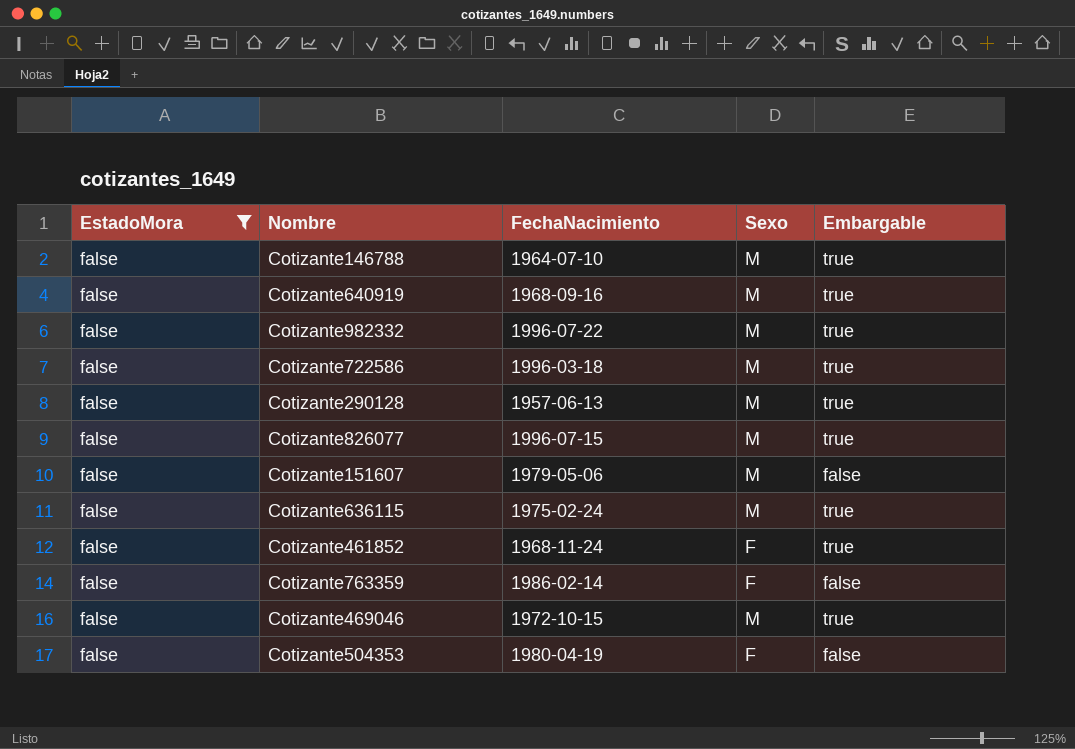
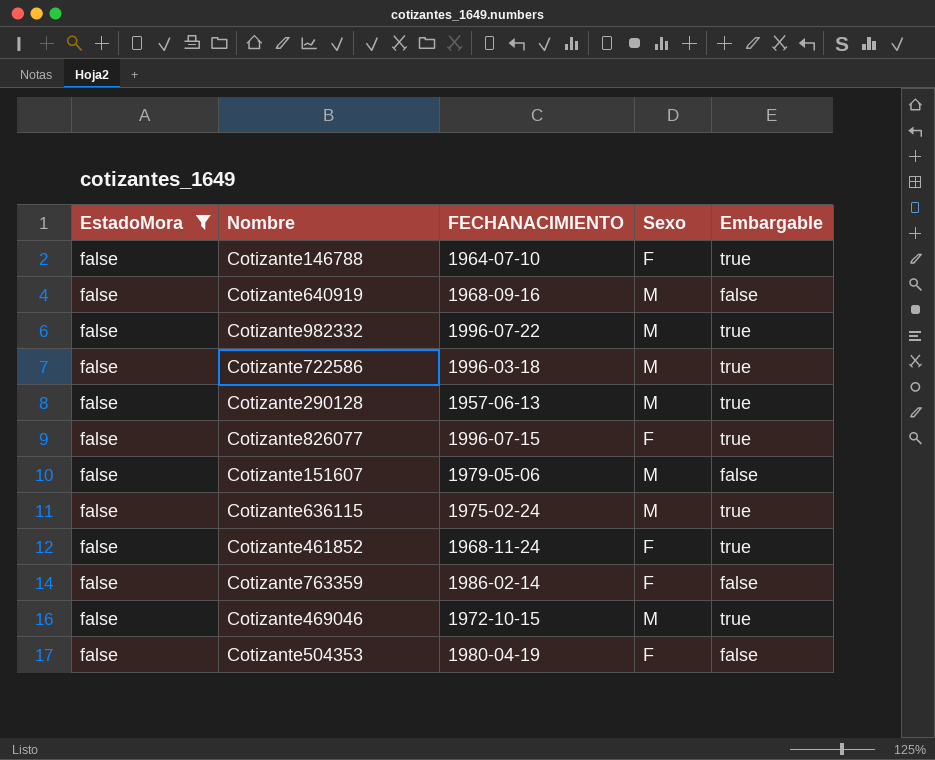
column name: FechaNacimiento -> FECHANACIMIENTO
Cotizante146788 | Sexo: M -> F
Cotizante640919 | Embargable: true -> false
Cotizante826077 | Sexo: M -> F

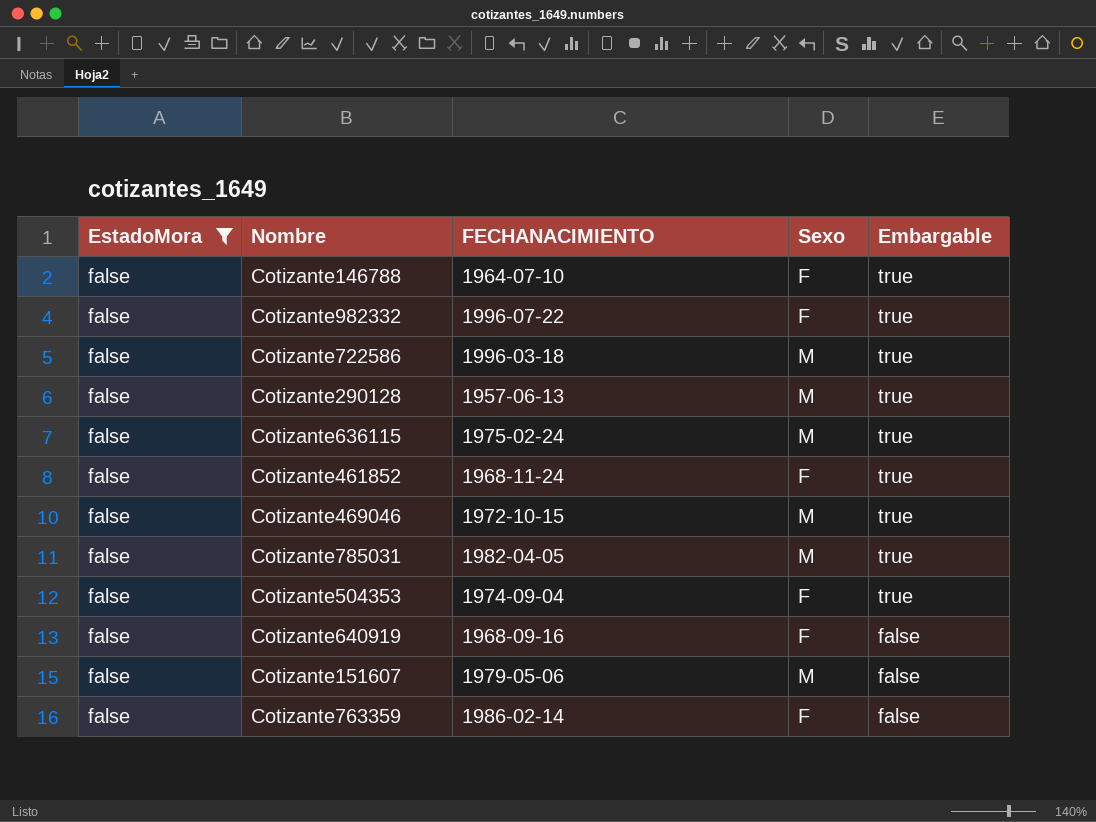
row order: none -> Embargable descending
row Cotizante826077: false | 1996-07-15 | F | true -> none
Cotizante982332 | Sexo: M -> F
row Cotizante785031: none -> false | 1982-04-05 | M | true
Cotizante504353 | FECHANACIMIENTO: 1980-04-19 -> 1974-09-04
Cotizante504353 | Embargable: false -> true
Cotizante640919 | Sexo: M -> F

